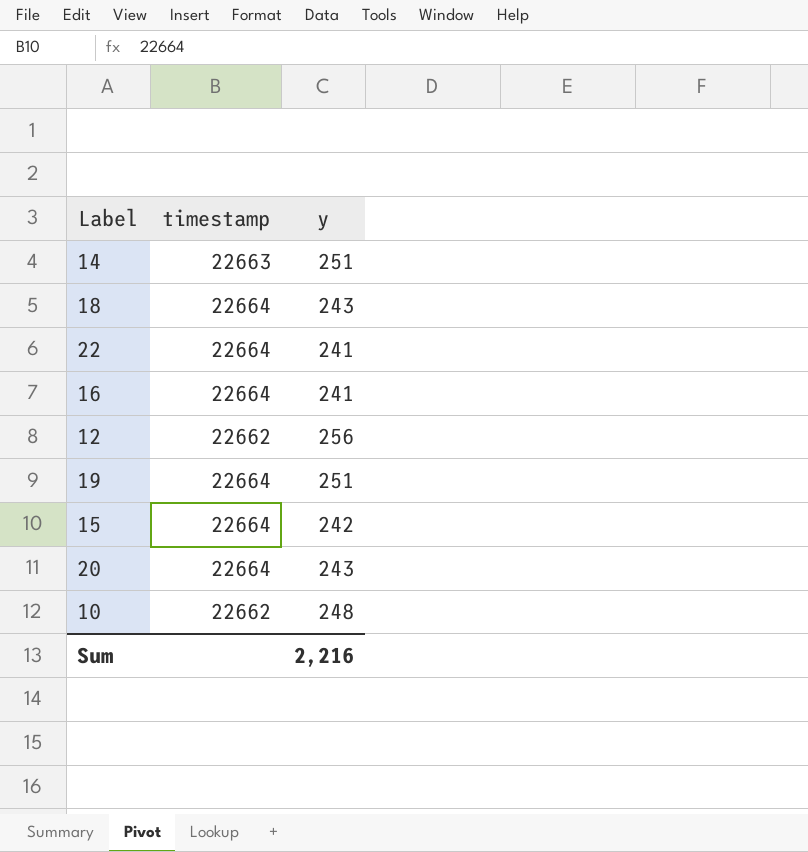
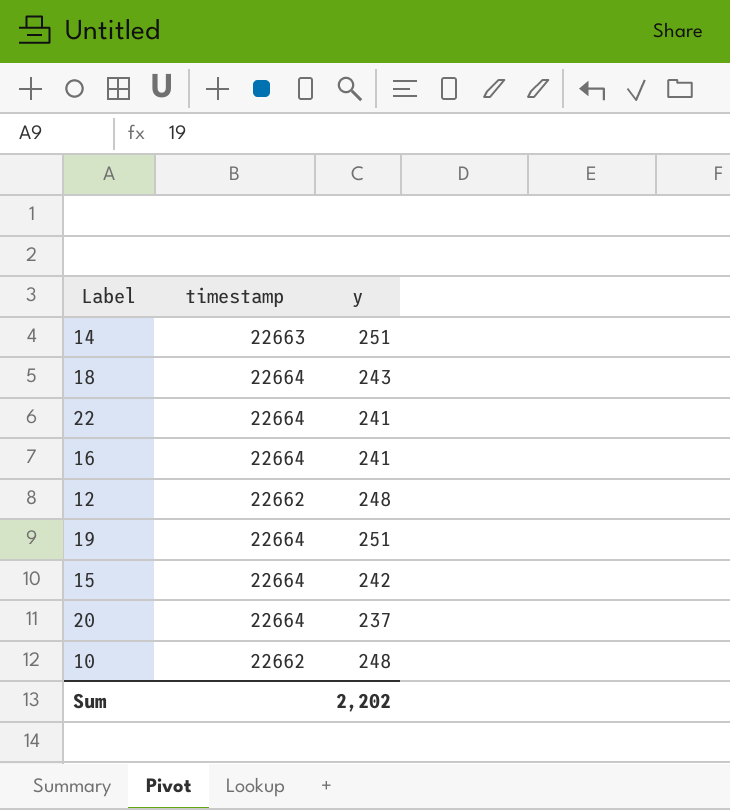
12 | y: 256 -> 248
20 | y: 243 -> 237
Sum | y: 2,216 -> 2,202

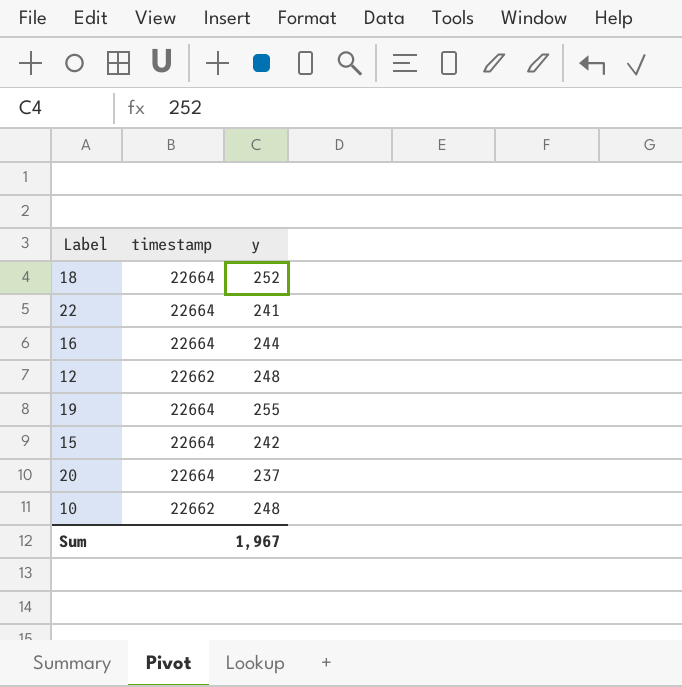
row 14: 22663 | 251 -> none
18 | y: 243 -> 252
16 | y: 241 -> 244
19 | y: 251 -> 255
Sum | y: 2,202 -> 1,967

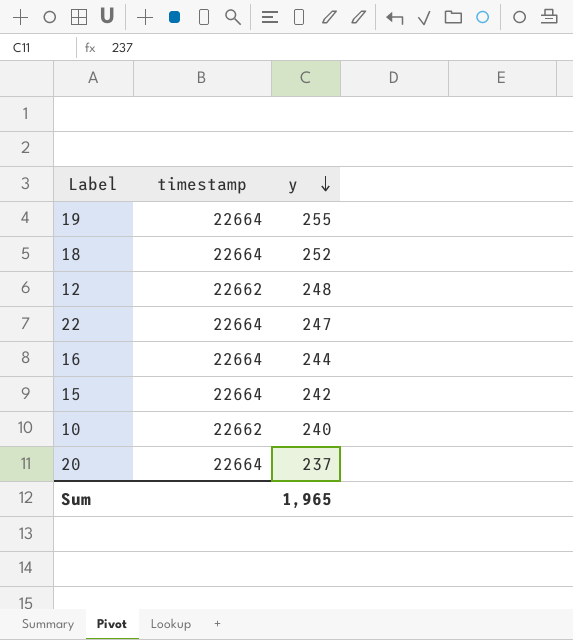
row order: none -> y descending
22 | y: 241 -> 247
10 | y: 248 -> 240
Sum | y: 1,967 -> 1,965

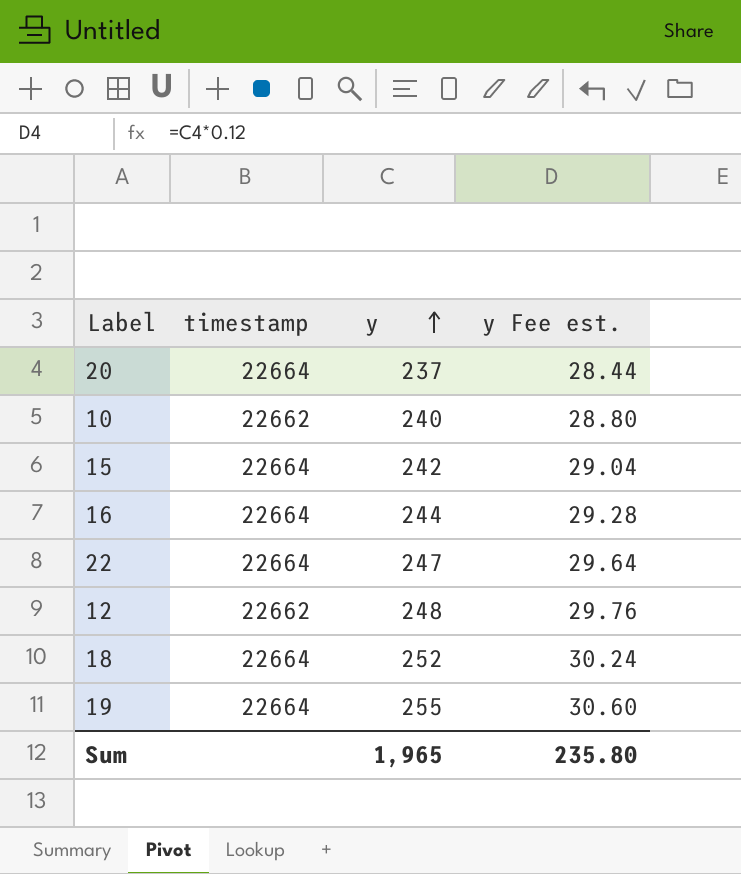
row order: y descending -> y ascending
column y Fee est. | formula: none -> [y] * 0.12

